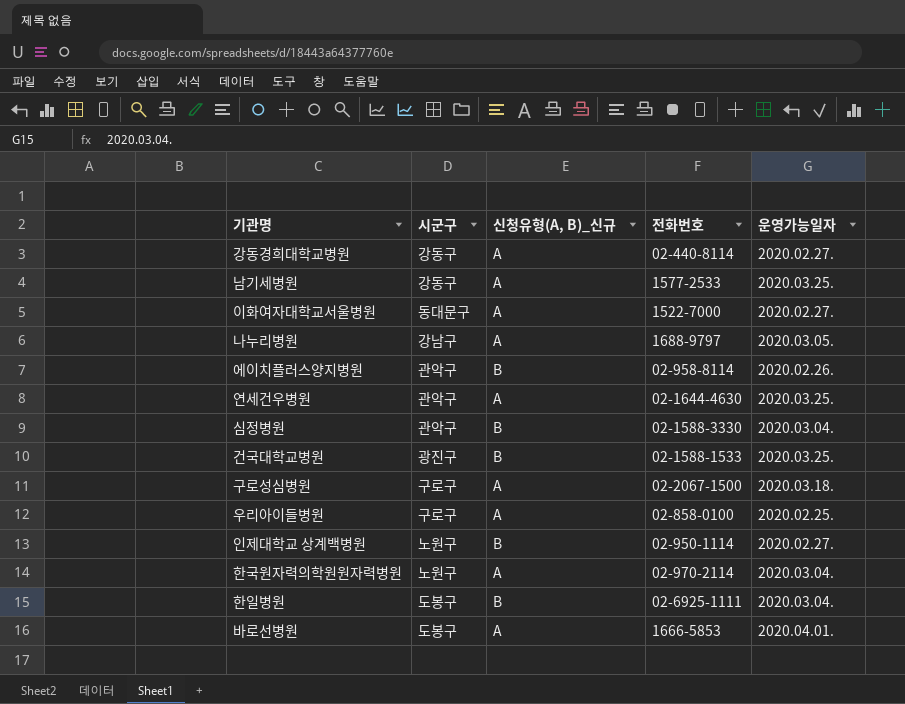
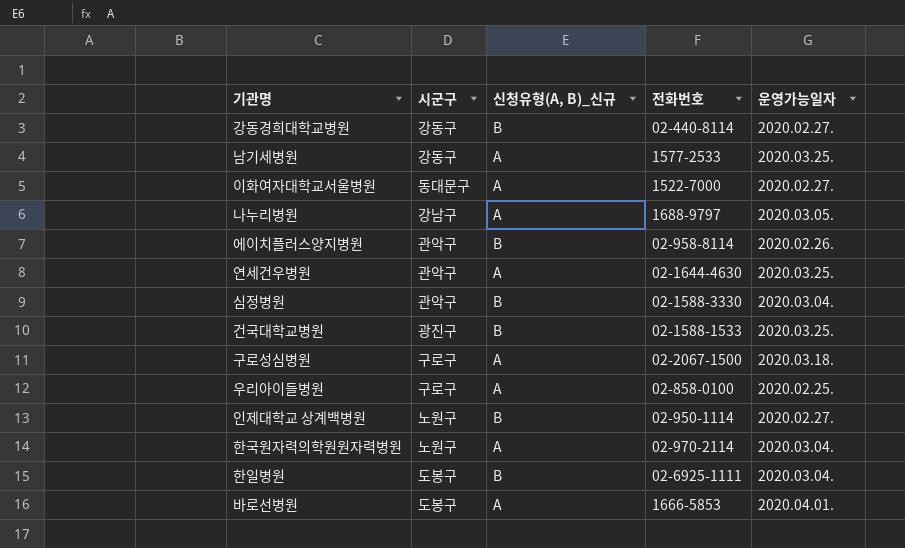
강동경희대학교병원 | 신청유형(A, B)_신규: A -> B

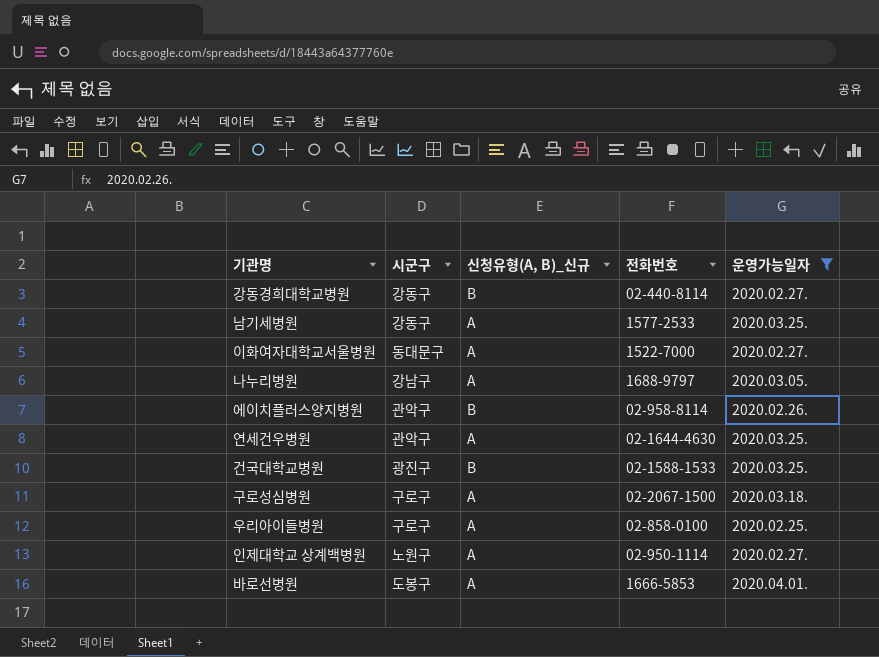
filter: none -> 운영가능일자 != 2020.03.04.
인제대학교 상계백병원 | 신청유형(A, B)_신규: B -> A

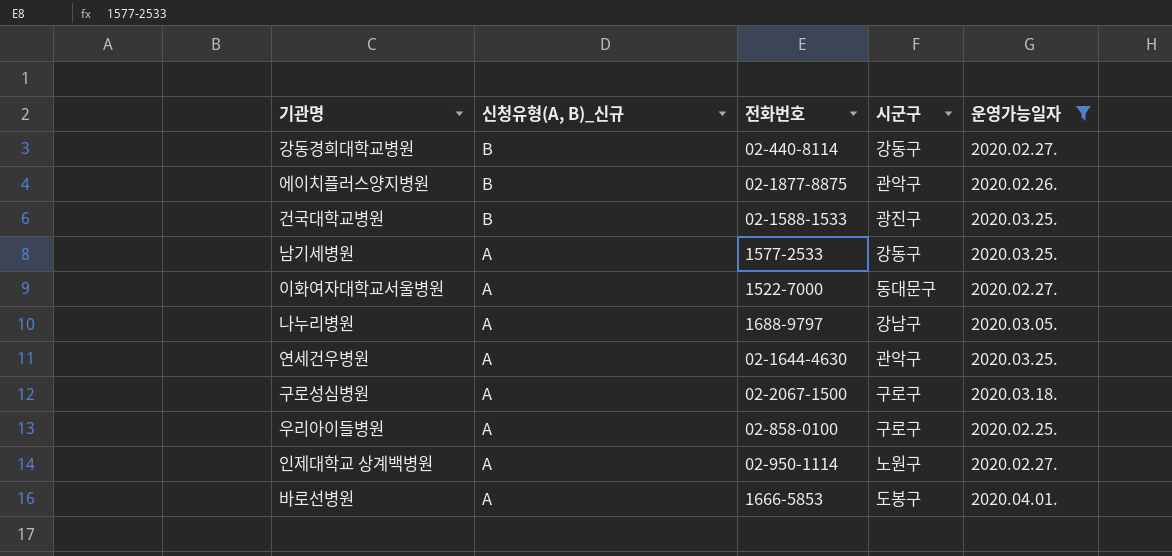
row order: none -> 신청유형(A, B)_신규 descending
column 시군구 | position: 2 -> 4
에이치플러스양지병원 | 전화번호: 02-958-8114 -> 02-1877-8875

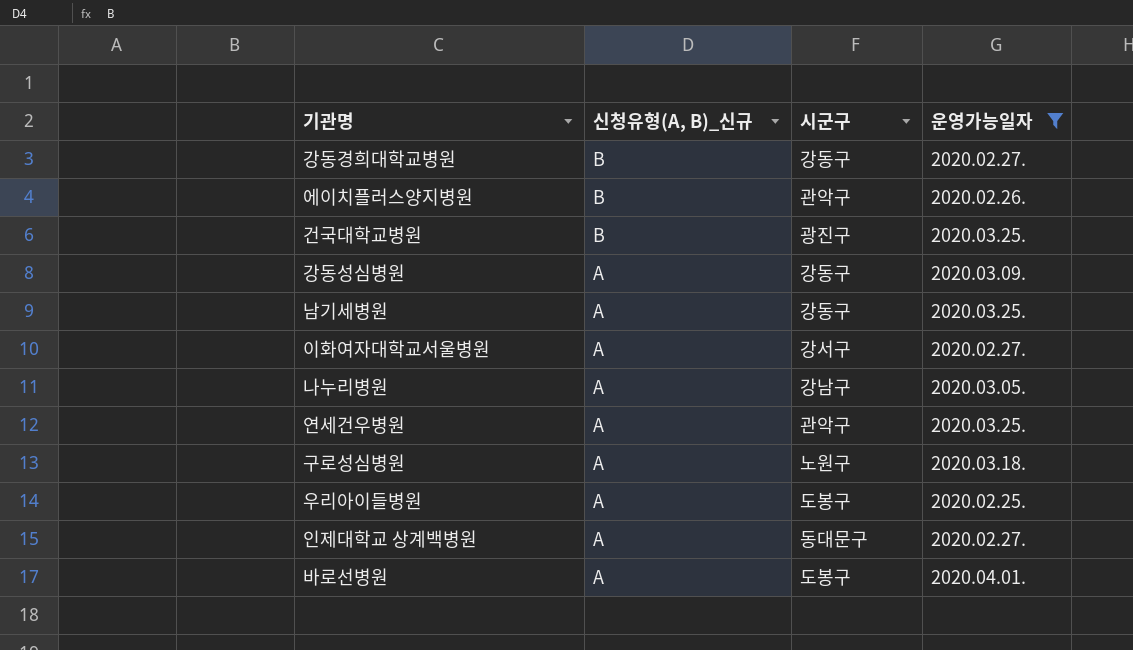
column 전화번호 | position: 3 -> none
row 강동성심병원: none -> A | 강동구 | 2020.03.09.
이화여자대학교서울병원 | 시군구: 동대문구 -> 강서구
구로성심병원 | 시군구: 구로구 -> 노원구
우리아이들병원 | 시군구: 구로구 -> 도봉구
인제대학교 상계백병원 | 시군구: 노원구 -> 동대문구

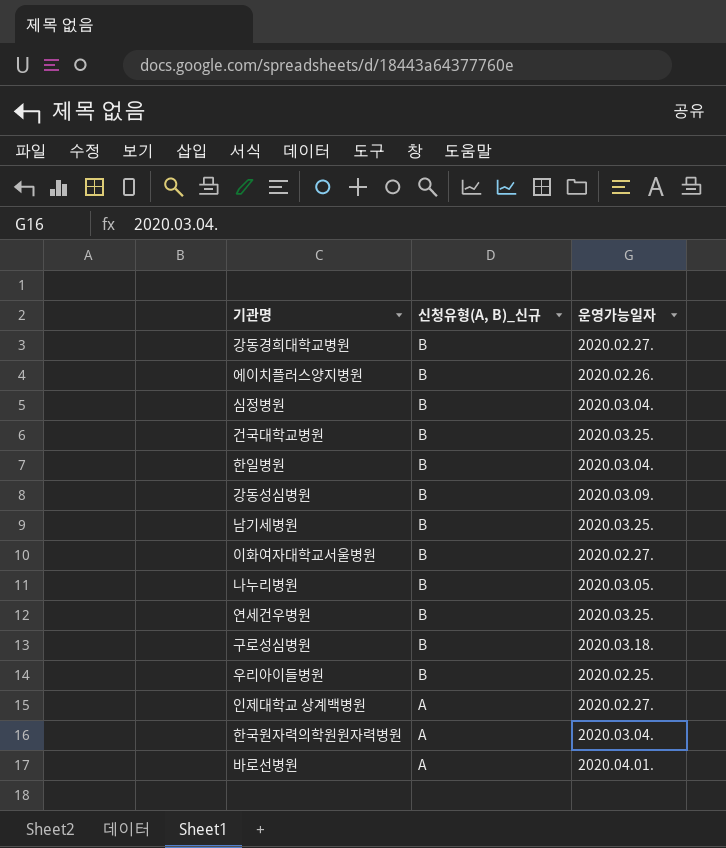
filter: 운영가능일자 != 2020.03.04. -> none
column 시군구 | position: 3 -> none
강동성심병원 | 신청유형(A, B)_신규: A -> B
남기세병원 | 신청유형(A, B)_신규: A -> B
이화여자대학교서울병원 | 신청유형(A, B)_신규: A -> B
나누리병원 | 신청유형(A, B)_신규: A -> B
연세건우병원 | 신청유형(A, B)_신규: A -> B
구로성심병원 | 신청유형(A, B)_신규: A -> B
우리아이들병원 | 신청유형(A, B)_신규: A -> B

